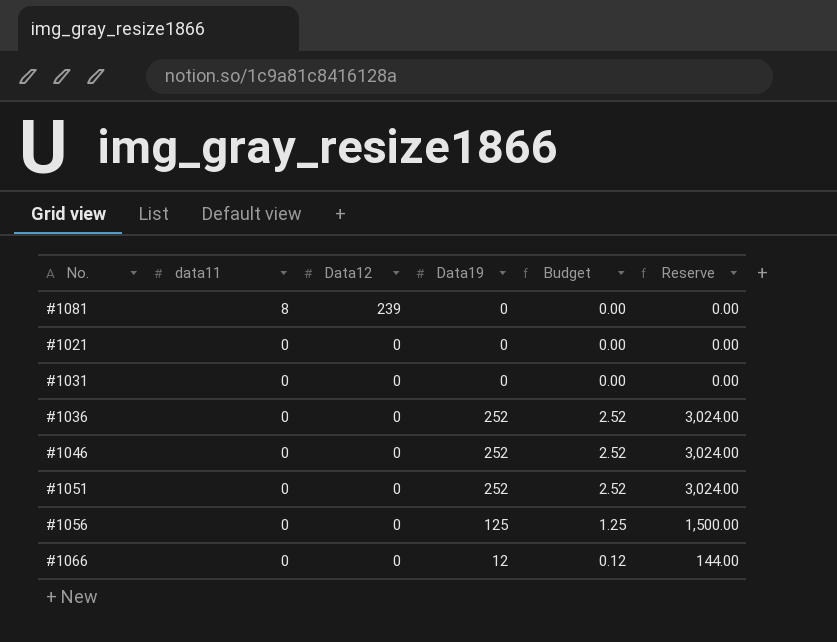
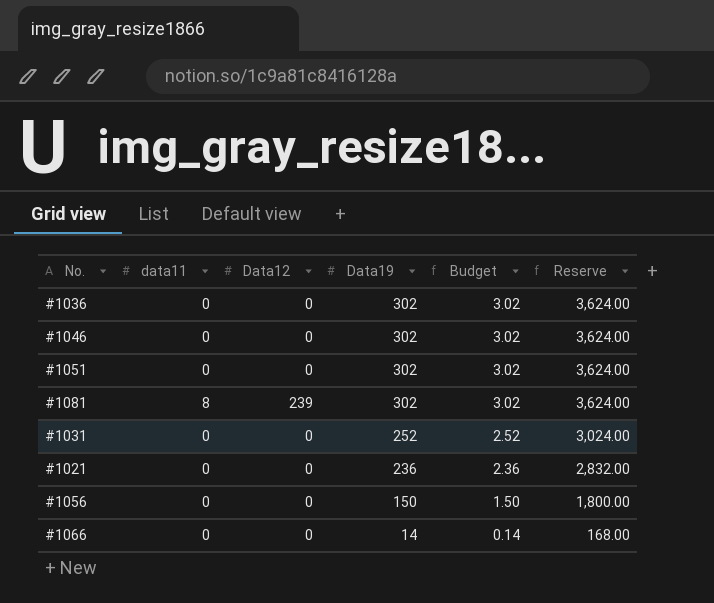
row order: data11 descending -> Data19 descending
#1036 | Data19: 252 -> 302
#1036 | Budget: 2.52 -> 3.02
#1036 | Reserve: 3,024.00 -> 3,624.00
#1046 | Data19: 252 -> 302
#1046 | Budget: 2.52 -> 3.02
#1046 | Reserve: 3,024.00 -> 3,624.00
#1051 | Data19: 252 -> 302
#1051 | Budget: 2.52 -> 3.02
#1051 | Reserve: 3,024.00 -> 3,624.00
#1081 | Data19: 0 -> 302
#1081 | Budget: 0.00 -> 3.02
#1081 | Reserve: 0.00 -> 3,624.00
#1031 | Data19: 0 -> 252
#1031 | Budget: 0.00 -> 2.52
#1031 | Reserve: 0.00 -> 3,024.00
#1021 | Data19: 0 -> 236
#1021 | Budget: 0.00 -> 2.36
#1021 | Reserve: 0.00 -> 2,832.00
#1056 | Data19: 125 -> 150
#1056 | Budget: 1.25 -> 1.50
#1056 | Reserve: 1,500.00 -> 1,800.00
#1066 | Data19: 12 -> 14
#1066 | Budget: 0.12 -> 0.14
#1066 | Reserve: 144.00 -> 168.00

